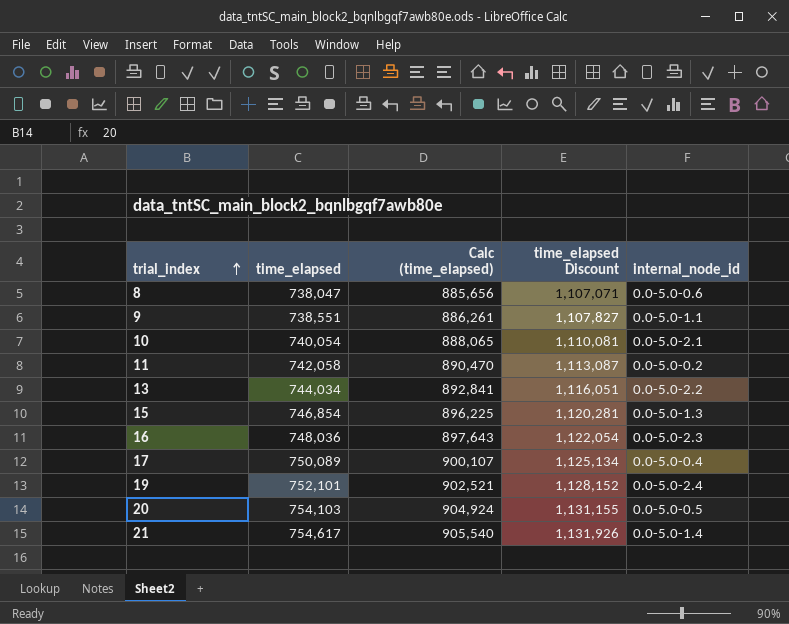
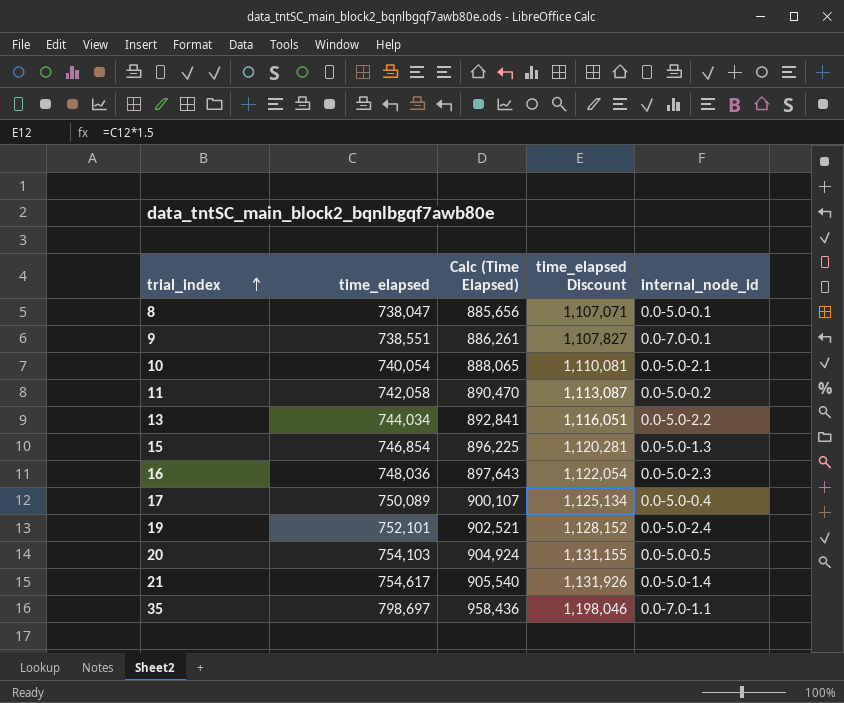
column name: Calc (time_elapsed) -> Calc (Time Elapsed)
8 | internal_node_id: 0.0-5.0-0.6 -> 0.0-5.0-0.1
9 | internal_node_id: 0.0-5.0-1.1 -> 0.0-7.0-0.1
row 35: none -> 798,697 | 958,436 | 1,198,046 | 0.0-7.0-1.1

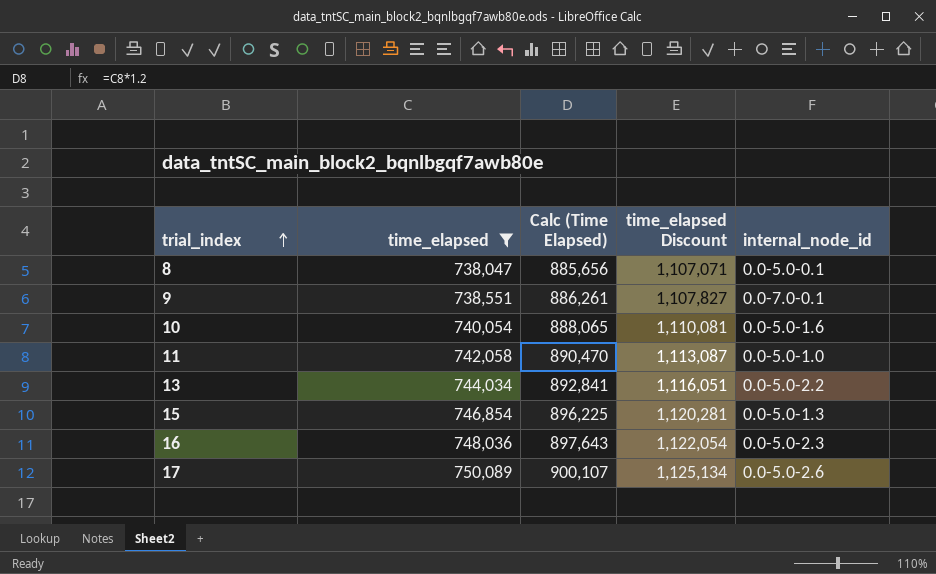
filter: none -> time_elapsed <= 750,089
10 | internal_node_id: 0.0-5.0-2.1 -> 0.0-5.0-1.6
11 | internal_node_id: 0.0-5.0-0.2 -> 0.0-5.0-1.0
17 | internal_node_id: 0.0-5.0-0.4 -> 0.0-5.0-2.6

